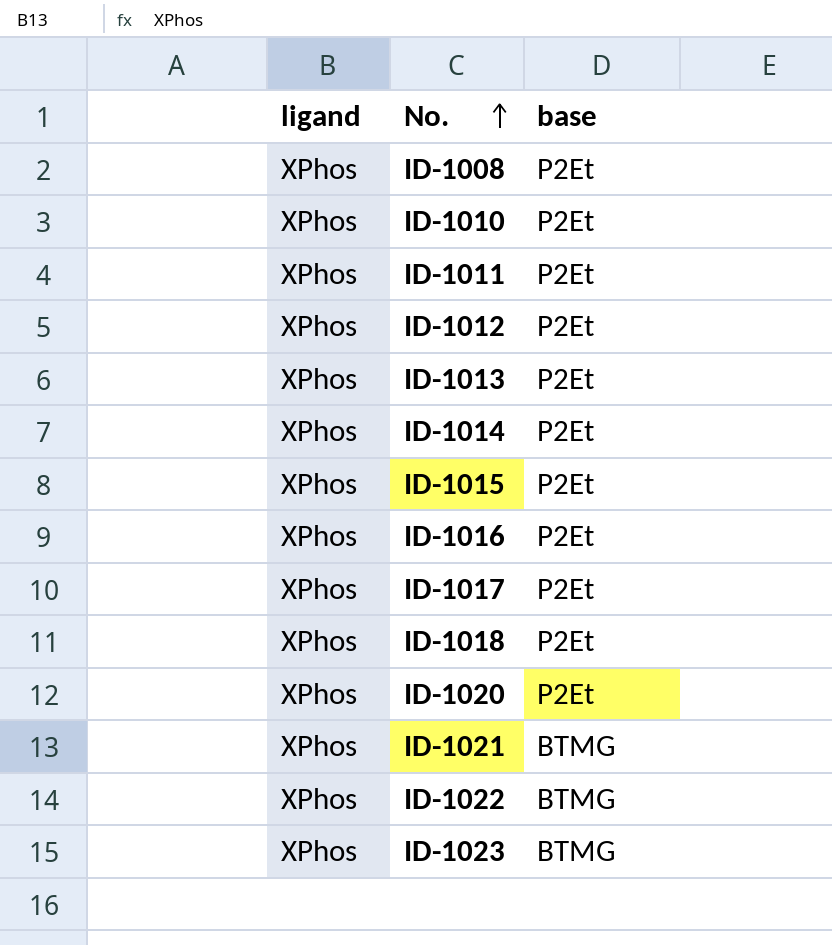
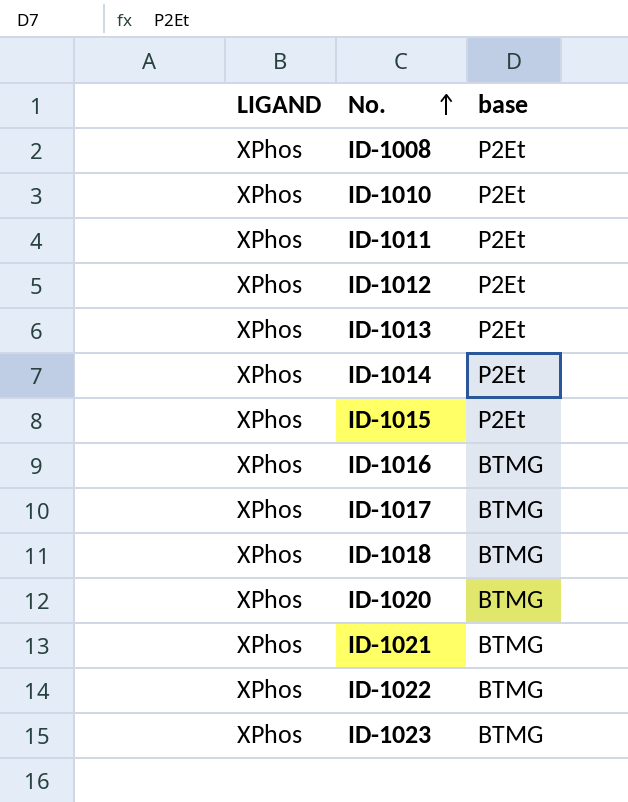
column name: ligand -> LIGAND
ID-1016 | base: P2Et -> BTMG
ID-1017 | base: P2Et -> BTMG
ID-1018 | base: P2Et -> BTMG
ID-1020 | base: P2Et -> BTMG

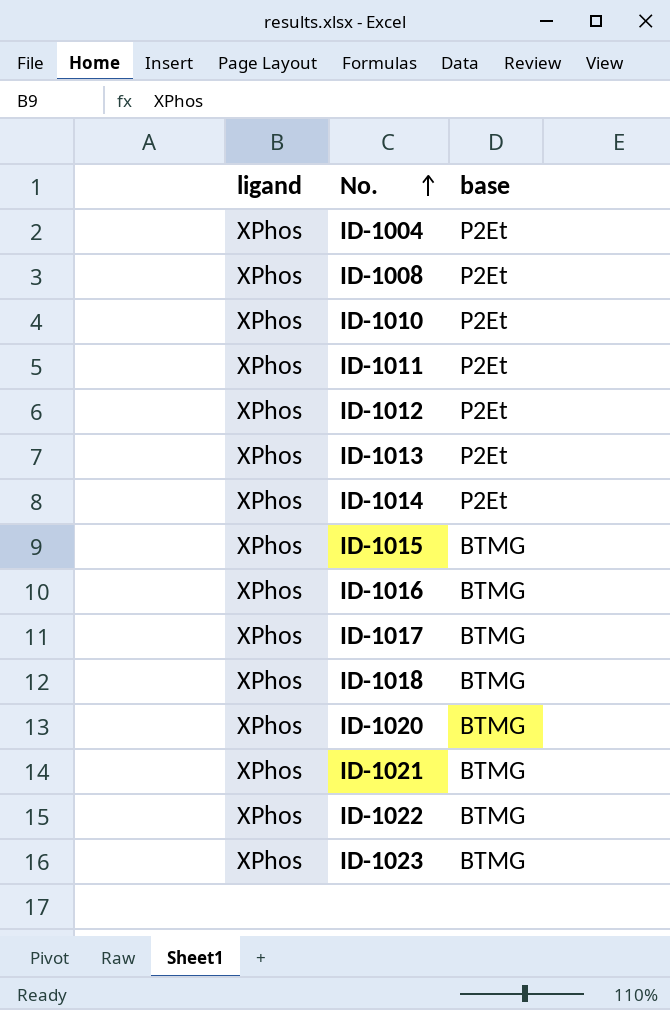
column name: LIGAND -> ligand
row ID-1004: none -> XPhos | P2Et
ID-1015 | base: P2Et -> BTMG

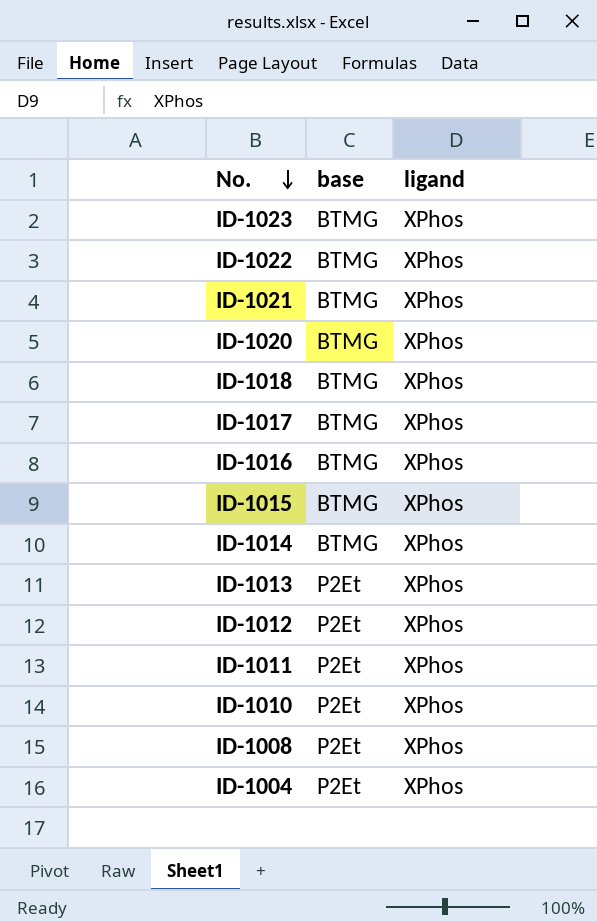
row order: No. ascending -> No. descending
column ligand | position: 1 -> 3
ID-1014 | base: P2Et -> BTMG

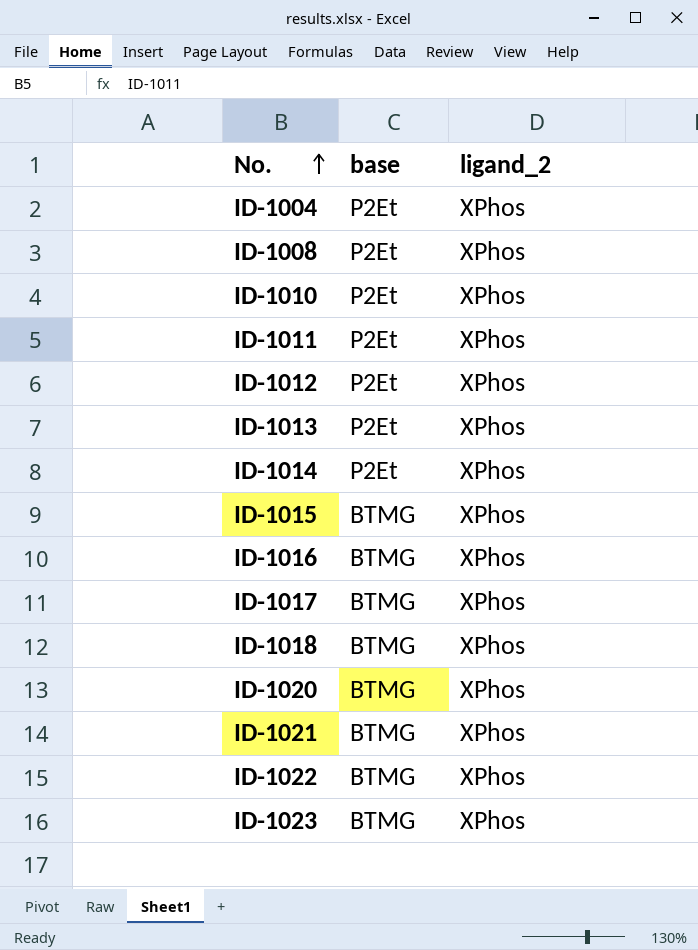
row order: No. descending -> No. ascending
column name: ligand -> ligand_2
ID-1014 | base: BTMG -> P2Et

